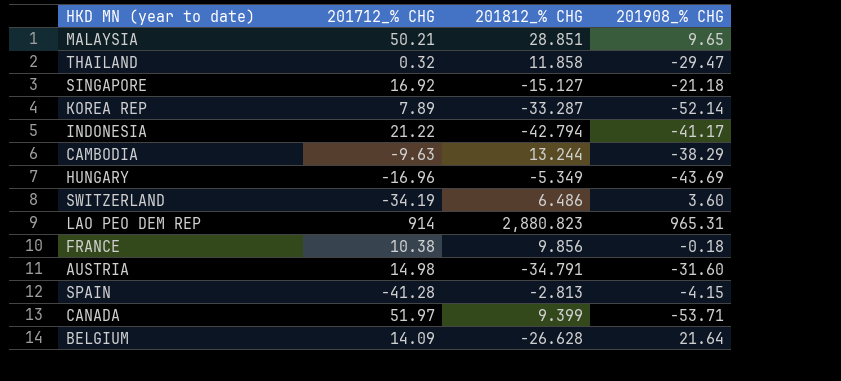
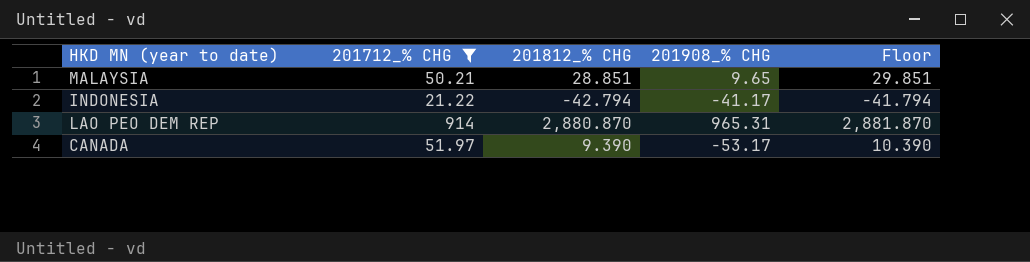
filter: none -> 201712_% CHG >= 21.22
column Floor | formula: none -> [201812_% CHG] + 1
LAO PEO DEM REP | 201812_% CHG: 2,880.823 -> 2,880.870
CANADA | 201812_% CHG: 9.399 -> 9.390
CANADA | 201908_% CHG: -53.71 -> -53.17

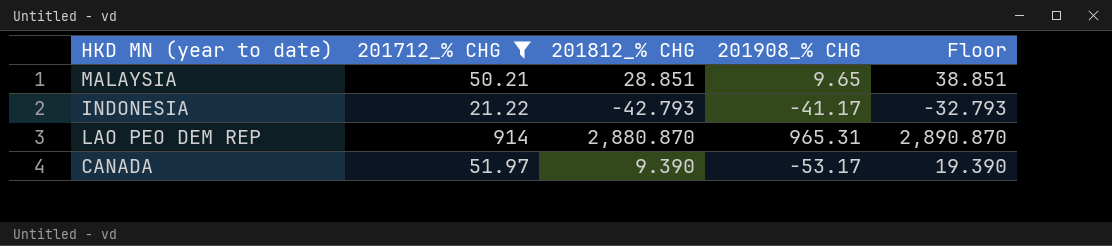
column Floor | formula: [201812_% CHG] + 1 -> [201812_% CHG] + 10
INDONESIA | 201812_% CHG: -42.794 -> -42.793

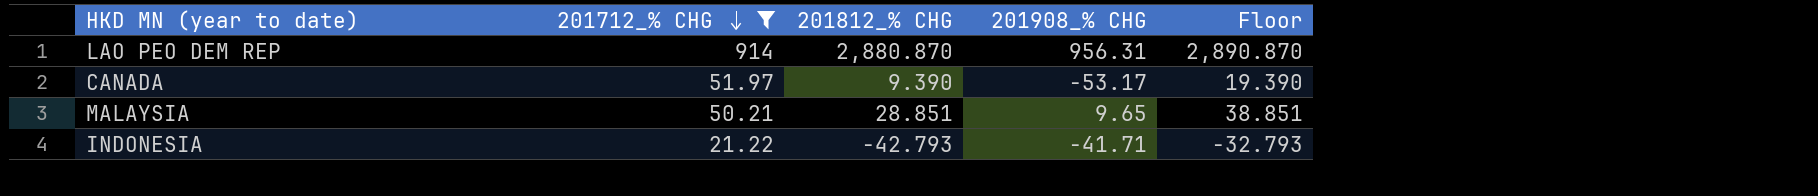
row order: none -> 201712_% CHG descending
LAO PEO DEM REP | 201908_% CHG: 965.31 -> 956.31
INDONESIA | 201908_% CHG: -41.17 -> -41.71

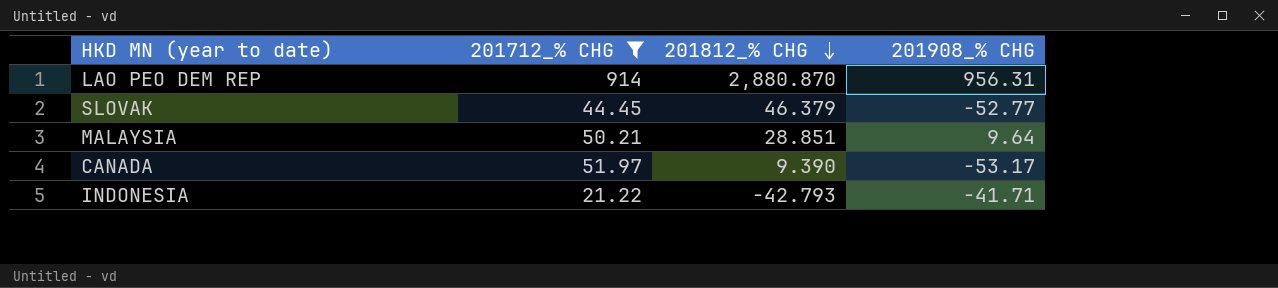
row order: 201712_% CHG descending -> 201812_% CHG descending
column Floor | formula: [201812_% CHG] + 10 -> none
row SLOVAK: none -> 44.45 | 46.379 | -52.77
MALAYSIA | 201908_% CHG: 9.65 -> 9.64

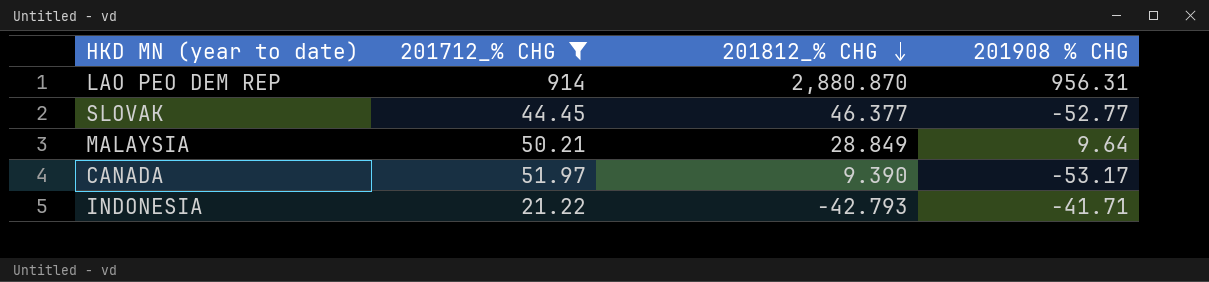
column name: 201908_% CHG -> 201908 % CHG
SLOVAK | 201812_% CHG: 46.379 -> 46.377
MALAYSIA | 201812_% CHG: 28.851 -> 28.849

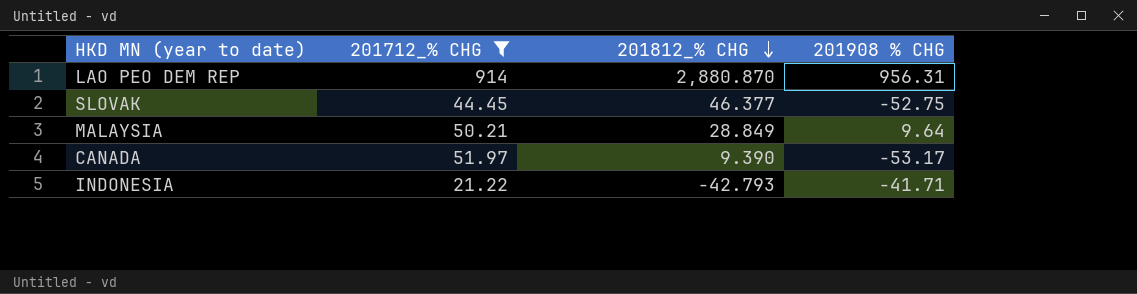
SLOVAK | 201908 % CHG: -52.77 -> -52.75

